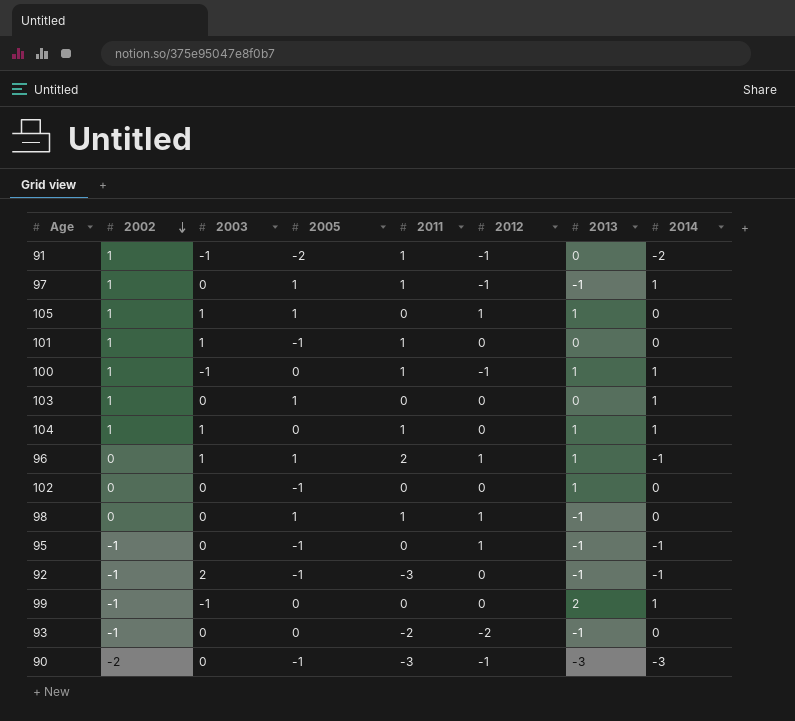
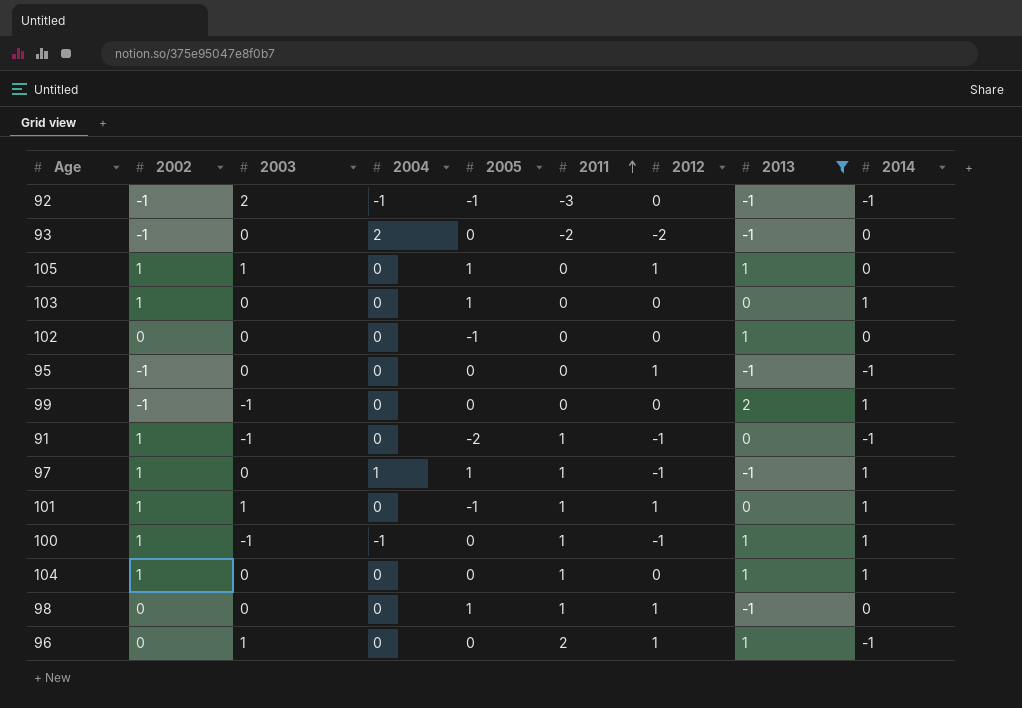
filter: none -> 2013 != -3
row order: 2002 descending -> 2011 ascending
column 2004 | position: none -> 4
95 | 2005: -1 -> 0
91 | 2014: -2 -> -1
101 | 2012: 0 -> 1
101 | 2014: 0 -> 1
104 | 2003: 1 -> 0
96 | 2005: 1 -> 0

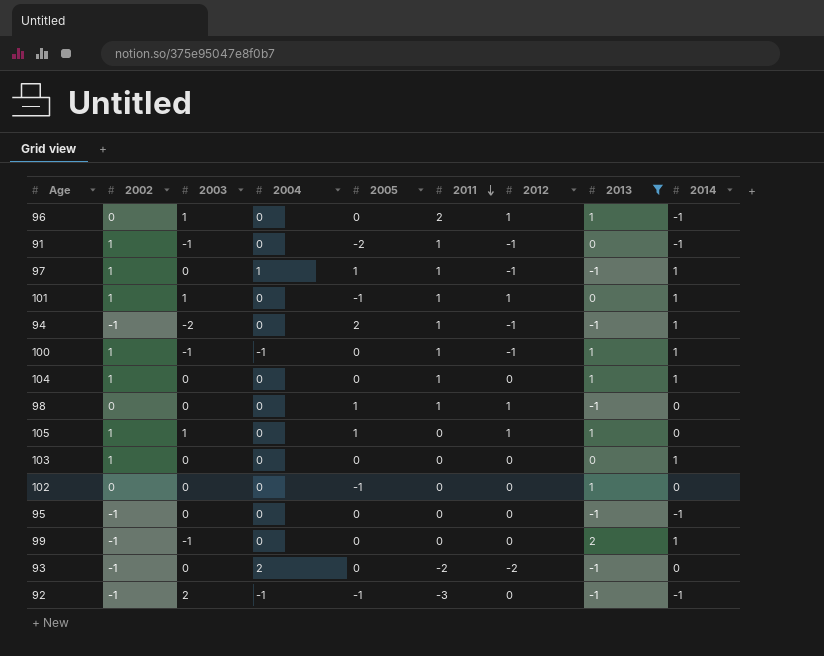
row order: 2011 ascending -> 2011 descending
row 94: none -> -1 | -2 | 0 | 2 | 1 | -1 | -1 | 1
103 | 2005: 1 -> 0
95 | 2012: 1 -> 0

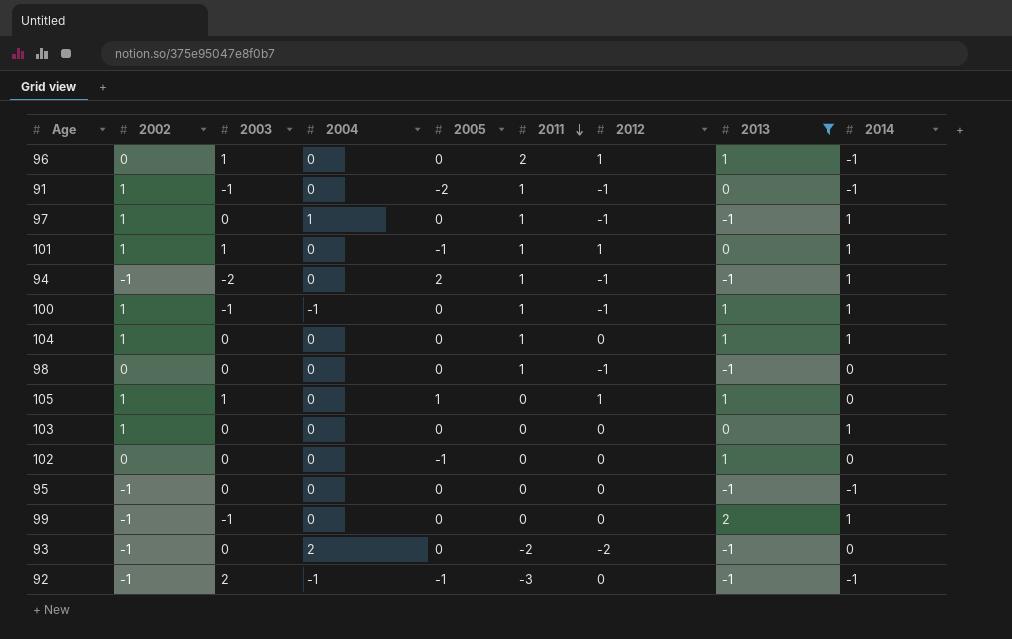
97 | 2005: 1 -> 0
98 | 2005: 1 -> 0
98 | 2012: 1 -> -1

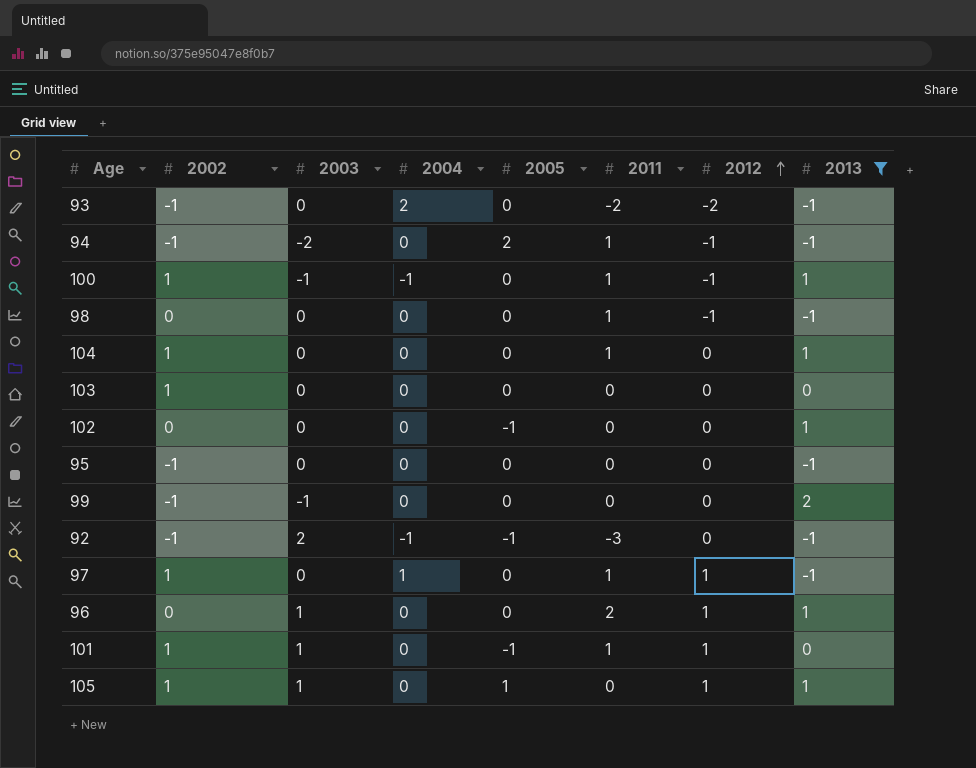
row order: 2011 descending -> 2012 ascending
column 2014 | position: 9 -> none
row 91: 1 | -1 | 0 | -2 | 1 | -1 | 0 | -1 -> none
97 | 2012: -1 -> 1

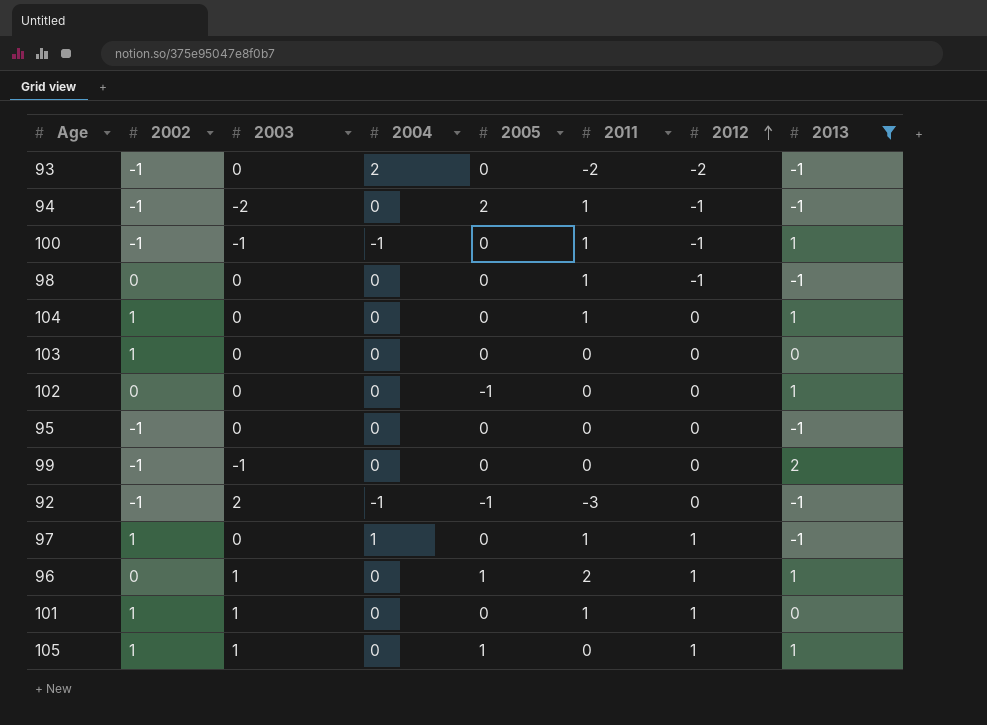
100 | 2002: 1 -> -1
96 | 2005: 0 -> 1
101 | 2005: -1 -> 0

